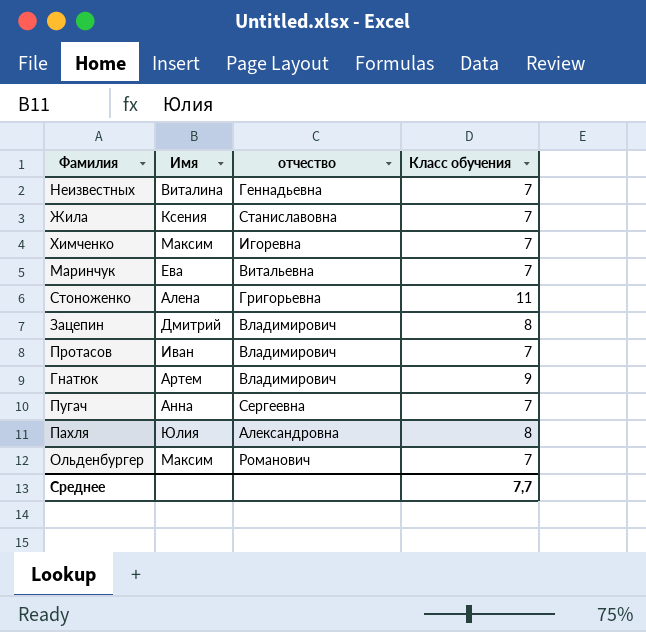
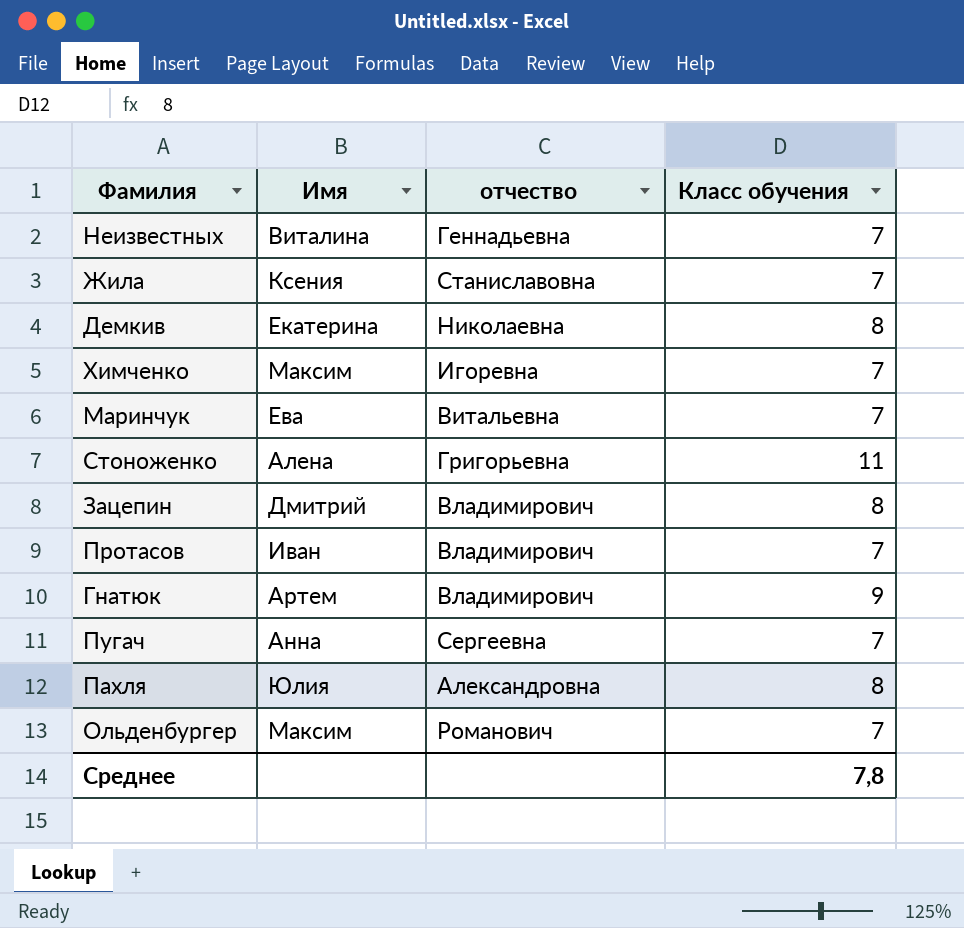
row Демкив: none -> Екатерина | Николаевна | 8
Среднее | Класс обучения: 7,7 -> 7,8

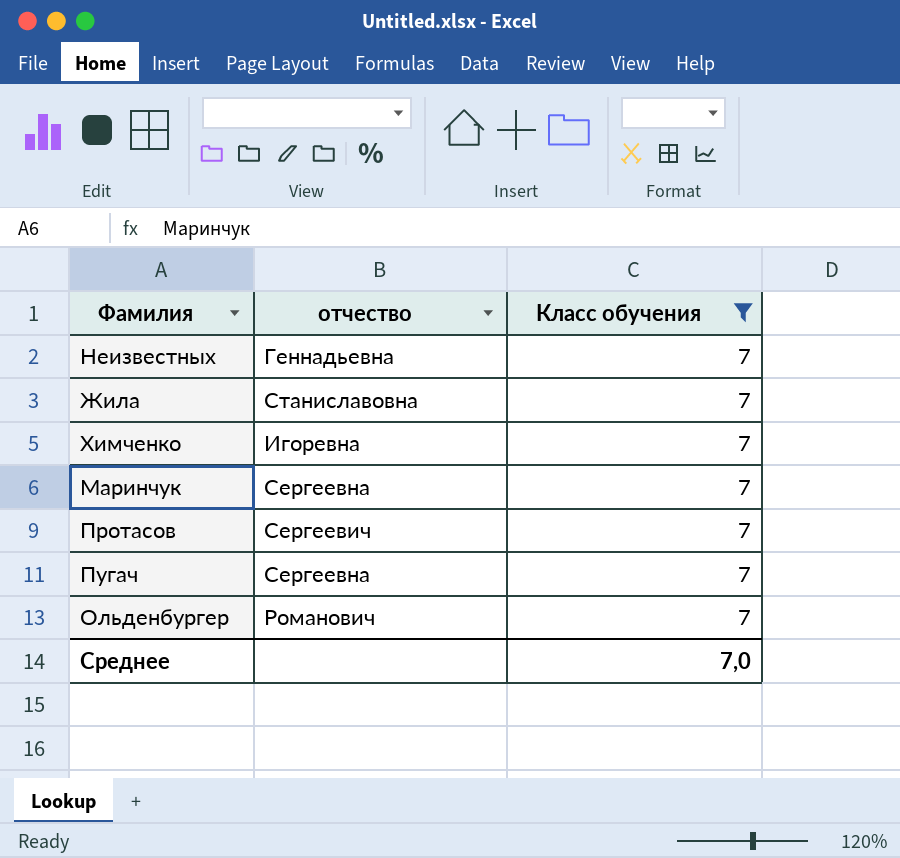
filter: none -> Класс обучения = 7
column Имя | position: 2 -> none
Маринчук | отчество: Витальевна -> Сергеевна
Протасов | отчество: Владимирович -> Сергеевич
Среднее | Класс обучения: 7,8 -> 7,0

